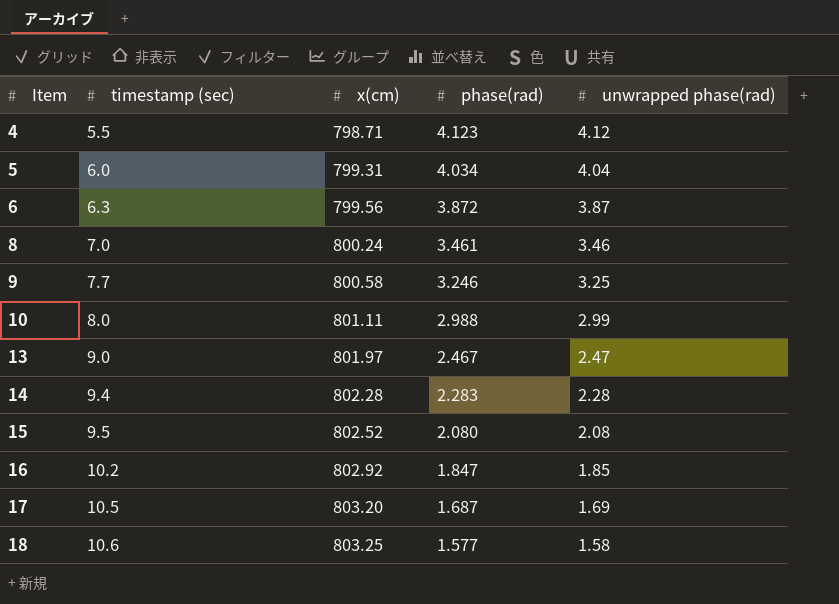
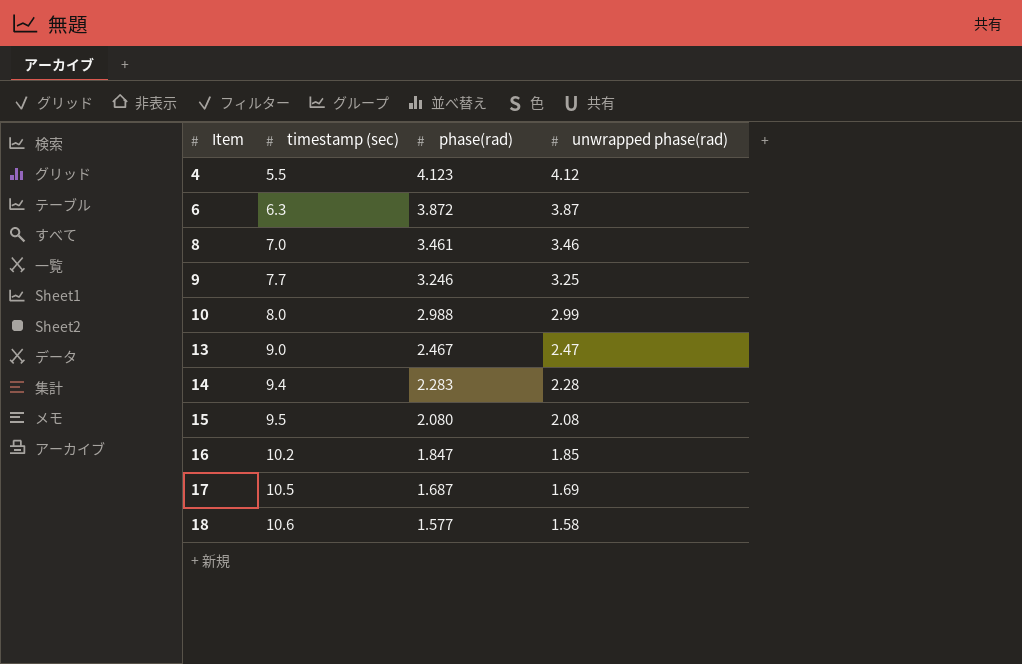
column x(cm) | position: 3 -> none
row 5: 6.0 | 799.31 | 4.034 | 4.04 -> none

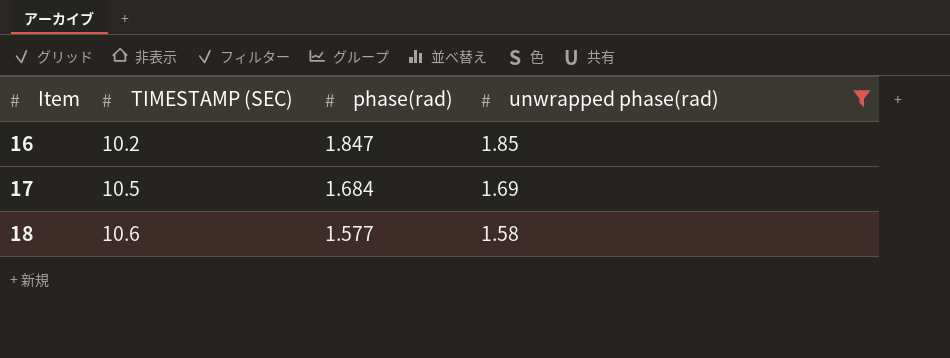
filter: none -> unwrapped phase(rad) <= 1.85
column name: timestamp (sec) -> TIMESTAMP (SEC)
17 | phase(rad): 1.687 -> 1.684

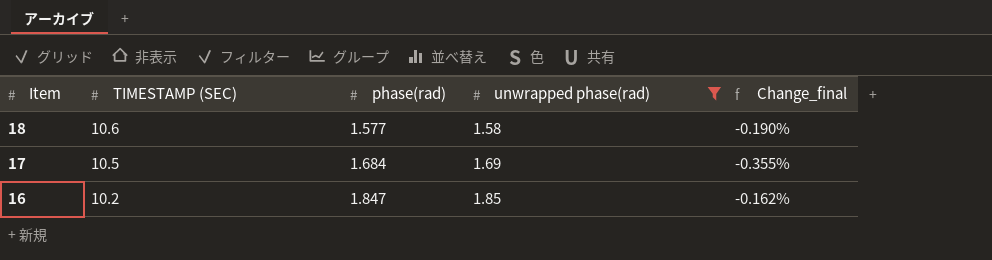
row order: Item ascending -> Item descending
column Change_final | formula: none -> ([phase(rad)] - [unwrapped phase(rad)]) / [unwrapped phase(rad)]

